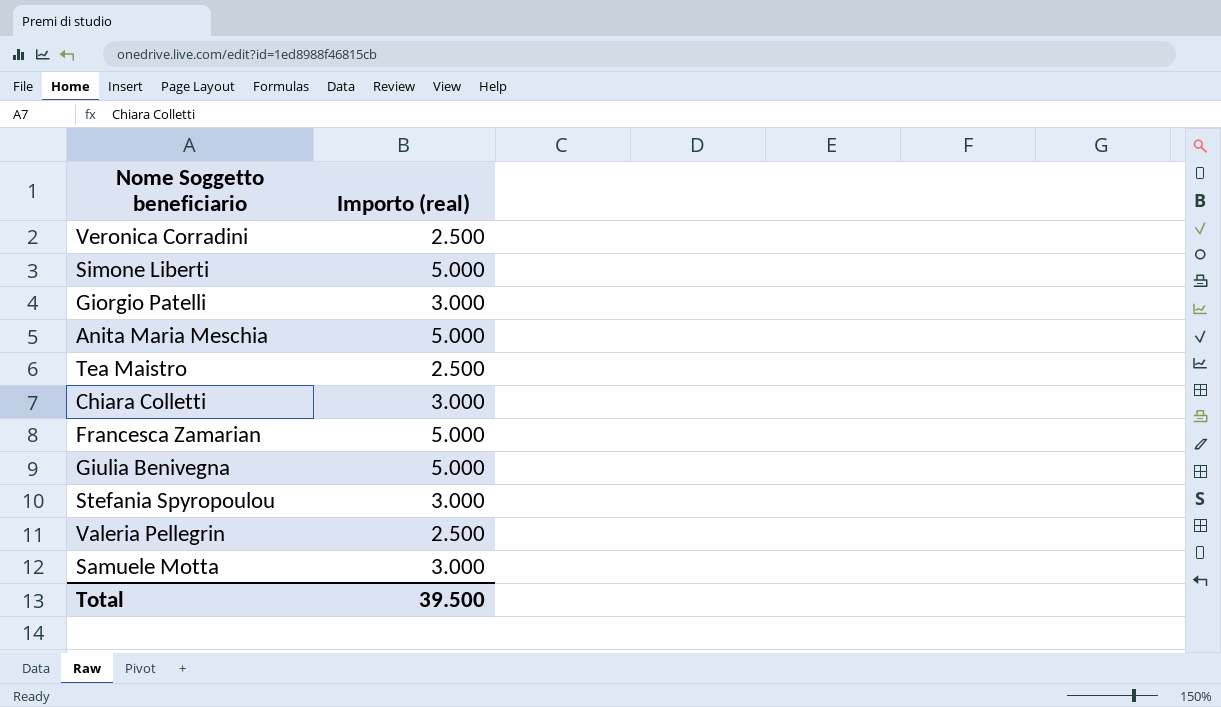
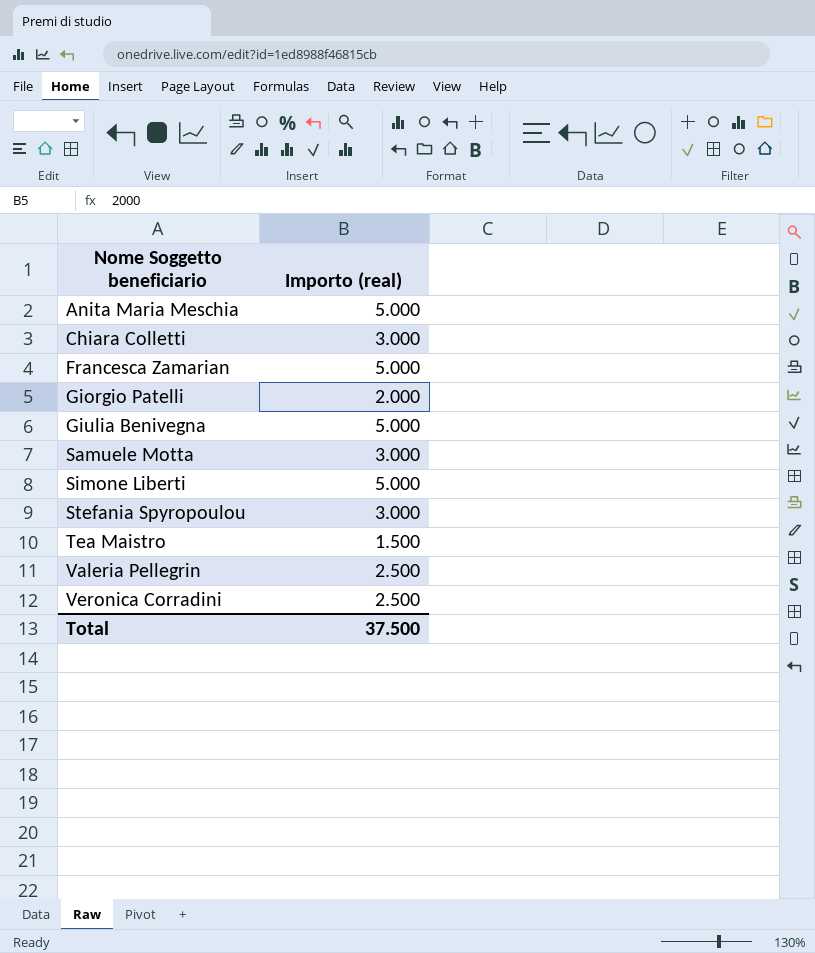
row order: none -> Nome Soggetto beneficiario ascending
Giorgio Patelli | Importo (real): 3.000 -> 2.000
Tea Maistro | Importo (real): 2.500 -> 1.500
Total | Importo (real): 39.500 -> 37.500

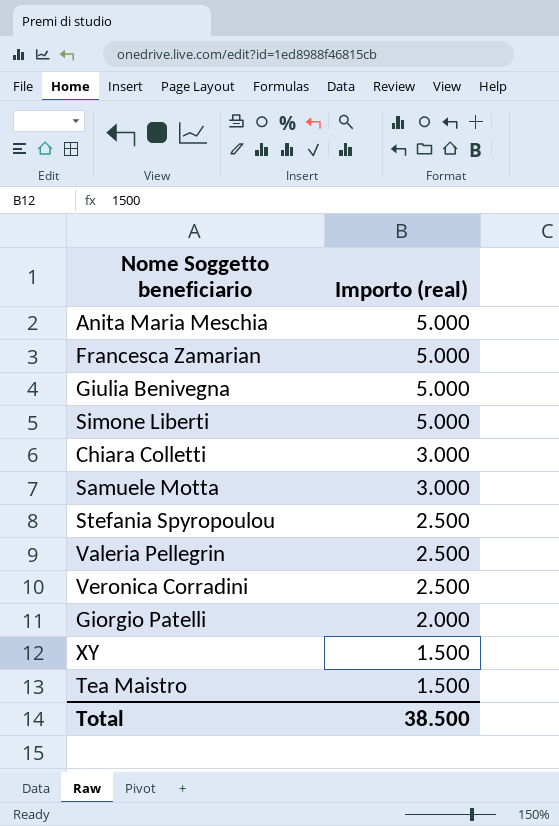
row order: Nome Soggetto beneficiario ascending -> Importo (real) descending
Stefania Spyropoulou | Importo (real): 3.000 -> 2.500
row XY: none -> 1.500
Total | Importo (real): 37.500 -> 38.500

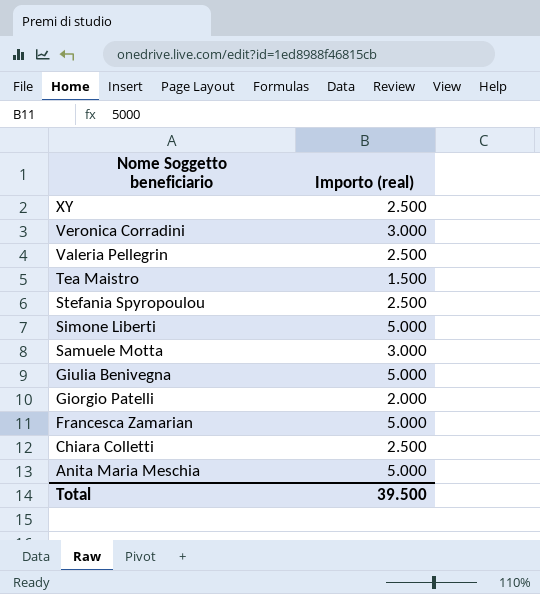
row order: Importo (real) descending -> Nome Soggetto beneficiario descending
XY | Importo (real): 1.500 -> 2.500
Veronica Corradini | Importo (real): 2.500 -> 3.000
Chiara Colletti | Importo (real): 3.000 -> 2.500
Total | Importo (real): 38.500 -> 39.500

